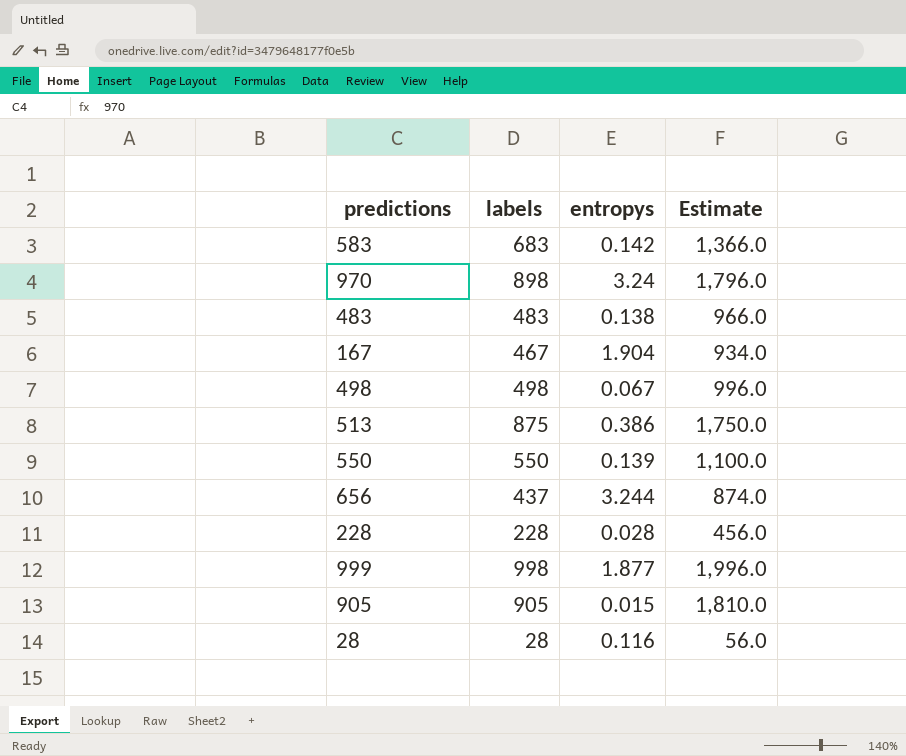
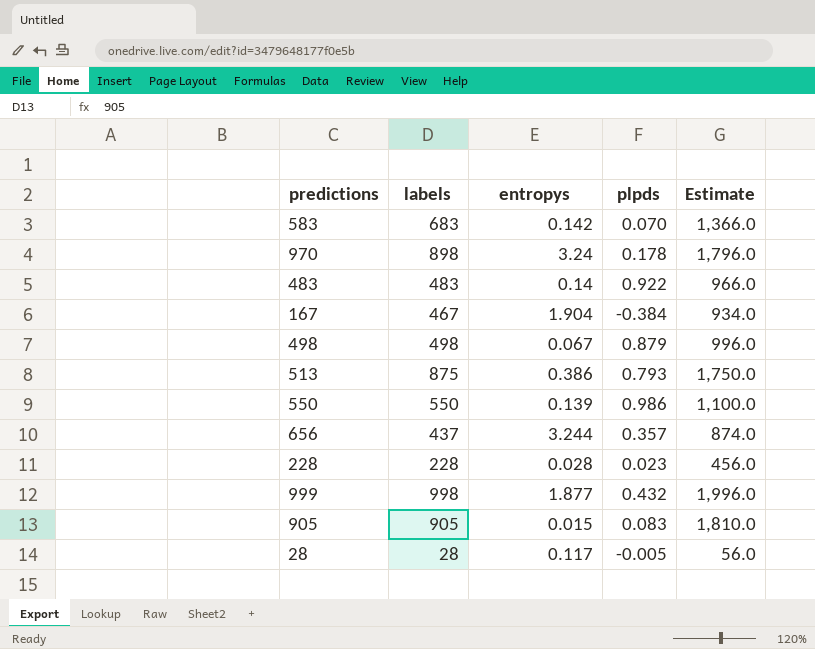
column plpds | position: none -> 4
483 | entropys: 0.138 -> 0.14
28 | entropys: 0.116 -> 0.117

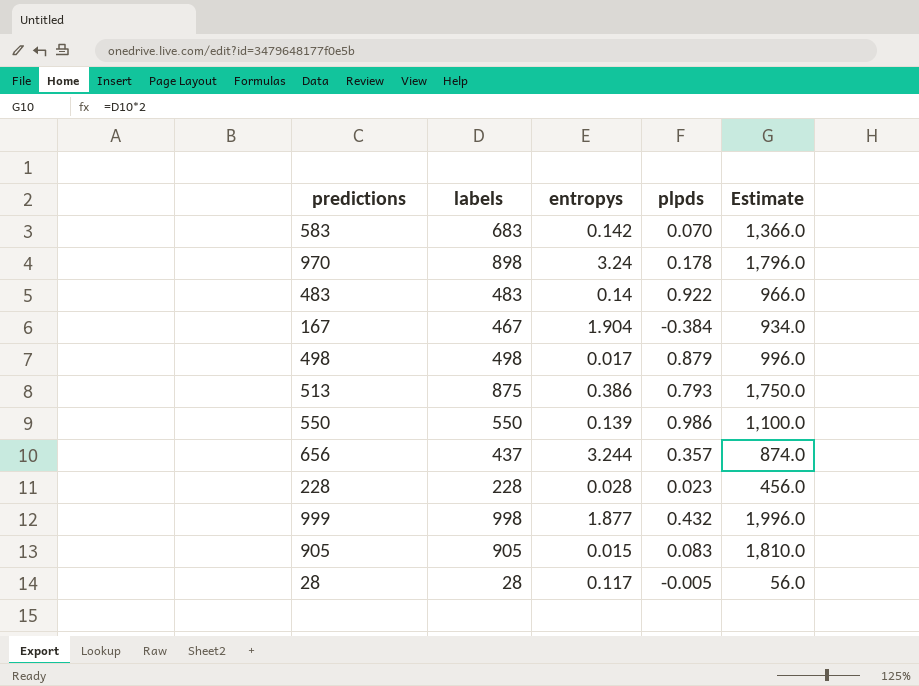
498 | entropys: 0.067 -> 0.017

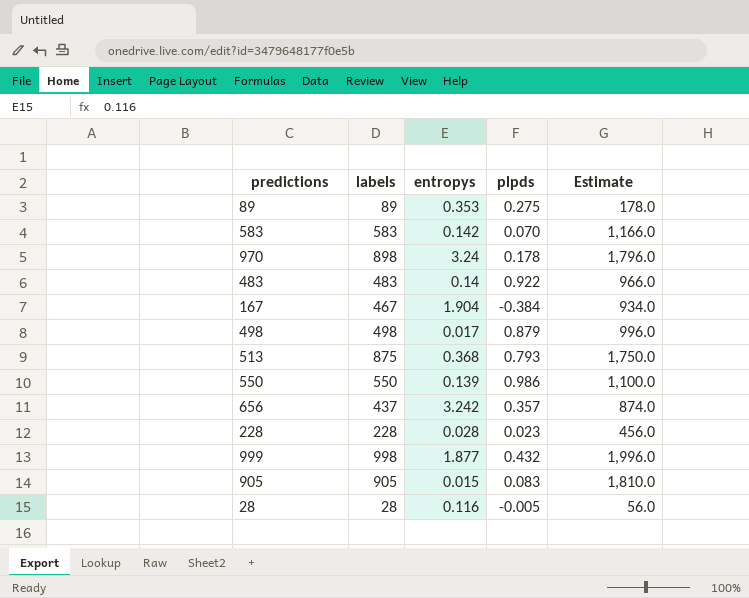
row 89: none -> 89 | 0.353 | 0.275 | 178.0
583 | labels: 683 -> 583
583 | Estimate: 1,366.0 -> 1,166.0
513 | entropys: 0.386 -> 0.368
656 | entropys: 3.244 -> 3.242
28 | entropys: 0.117 -> 0.116

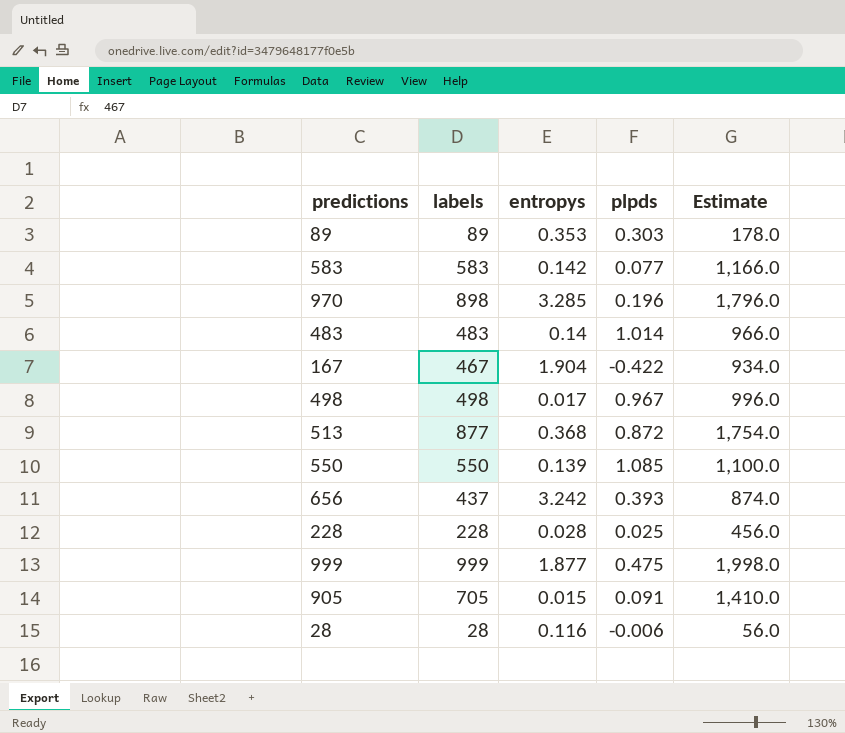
89 | plpds: 0.275 -> 0.303
583 | plpds: 0.070 -> 0.077
970 | entropys: 3.24 -> 3.285
970 | plpds: 0.178 -> 0.196
483 | plpds: 0.922 -> 1.014
167 | plpds: -0.384 -> -0.422
498 | plpds: 0.879 -> 0.967
513 | labels: 875 -> 877
513 | plpds: 0.793 -> 0.872
513 | Estimate: 1,750.0 -> 1,754.0
550 | plpds: 0.986 -> 1.085
656 | plpds: 0.357 -> 0.393
228 | plpds: 0.023 -> 0.025
999 | labels: 998 -> 999
999 | plpds: 0.432 -> 0.475
999 | Estimate: 1,996.0 -> 1,998.0
905 | labels: 905 -> 705
905 | plpds: 0.083 -> 0.091
905 | Estimate: 1,810.0 -> 1,410.0
28 | plpds: -0.005 -> -0.006

